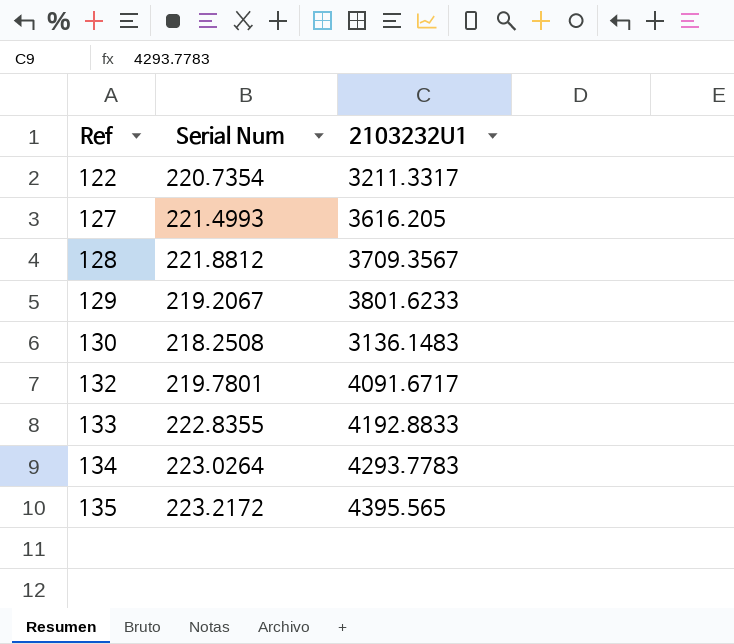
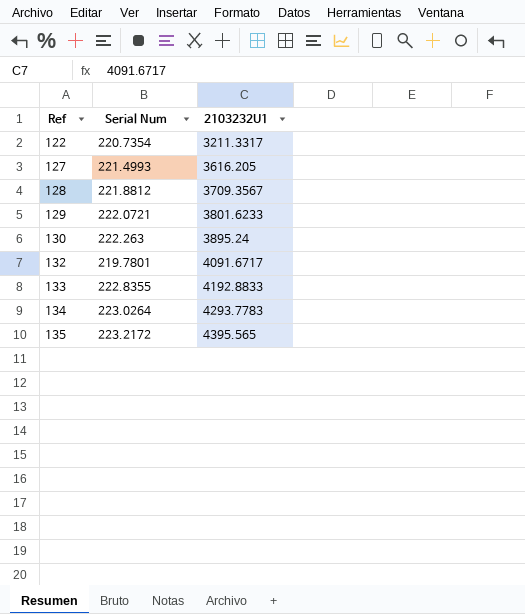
129 | Serial Num: 219.2067 -> 222.0721
130 | Serial Num: 218.2508 -> 222.263
130 | 2103232U1: 3136.1483 -> 3895.24

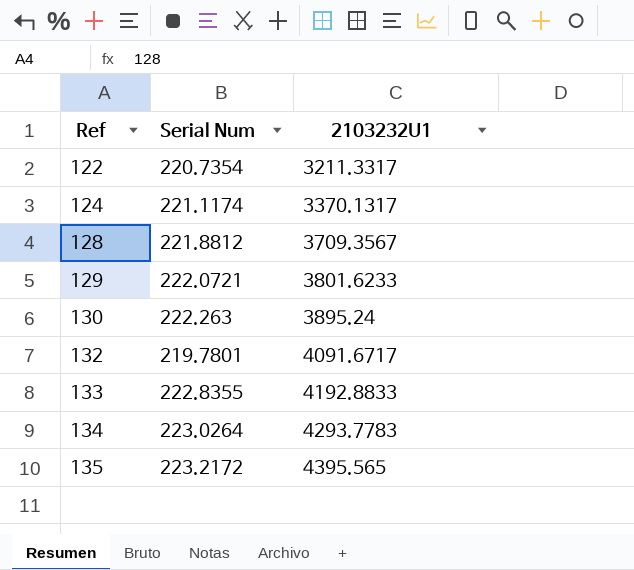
row 127: 221.4993 | 3616.205 -> none
row 124: none -> 221.1174 | 3370.1317

